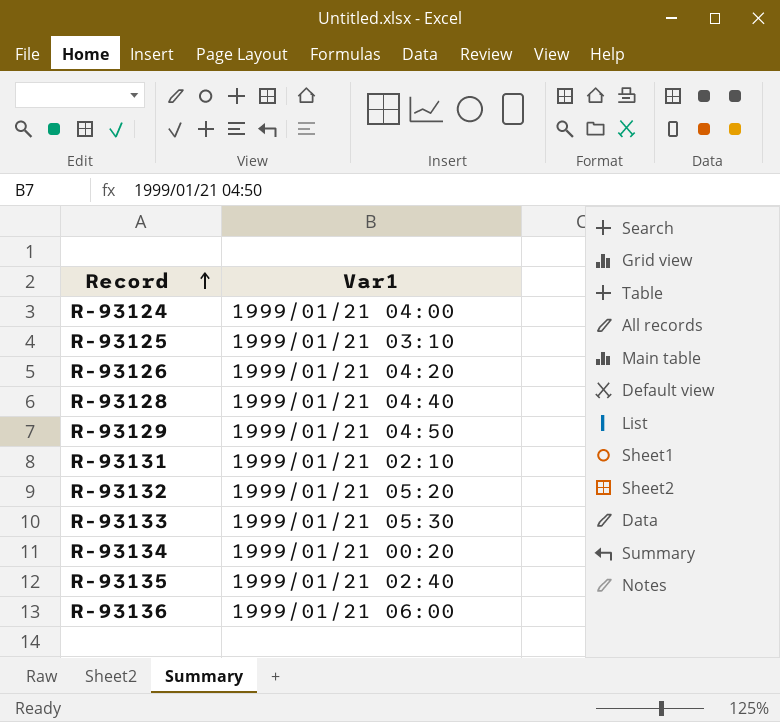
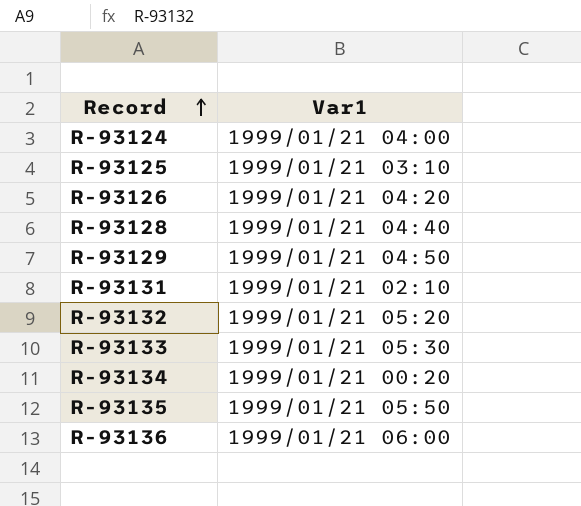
R-93135 | Var1: 1999/01/21 02:40 -> 1999/01/21 05:50

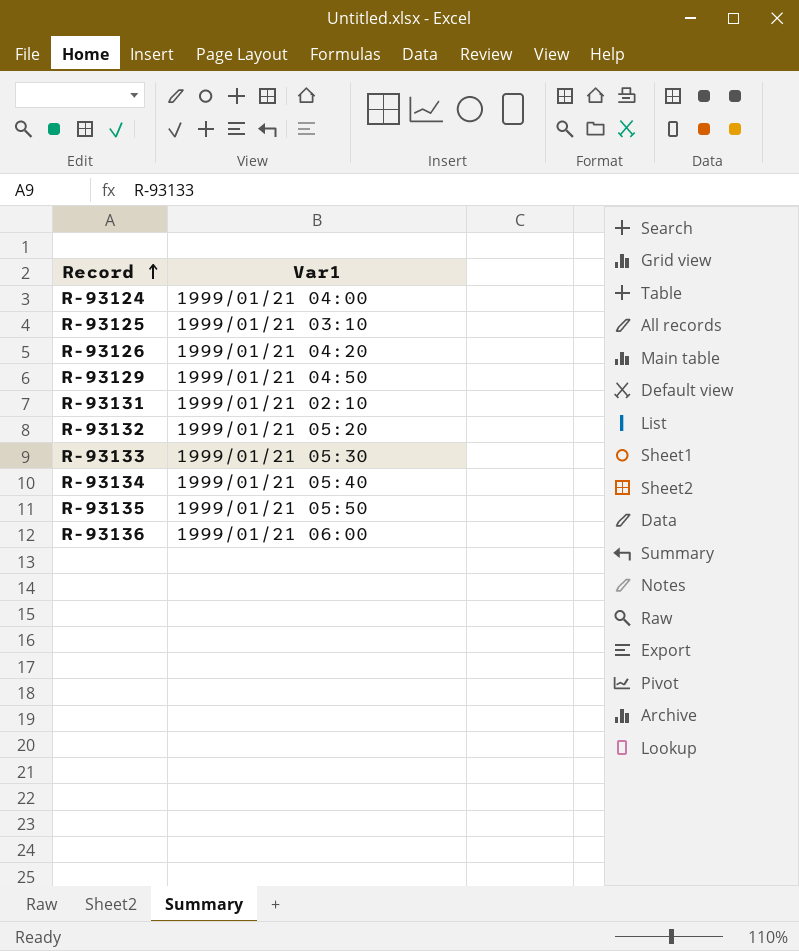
row R-93128: 1999/01/21 04:40 -> none
R-93134 | Var1: 1999/01/21 00:20 -> 1999/01/21 05:40

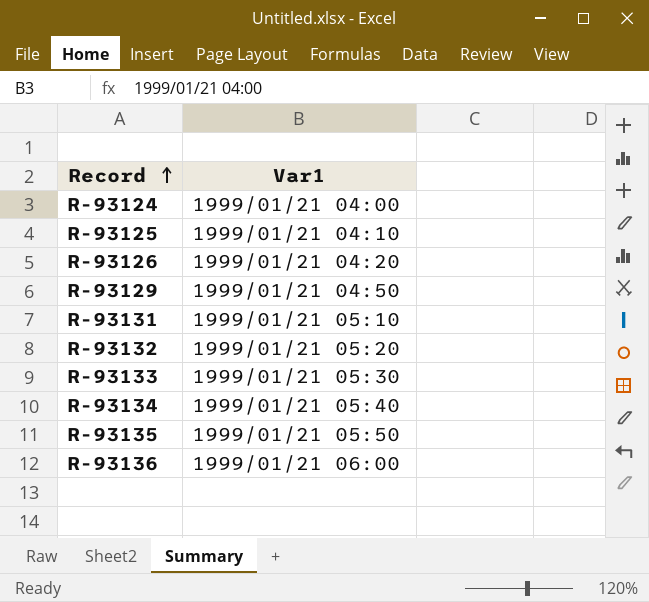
R-93125 | Var1: 1999/01/21 03:10 -> 1999/01/21 04:10
R-93131 | Var1: 1999/01/21 02:10 -> 1999/01/21 05:10

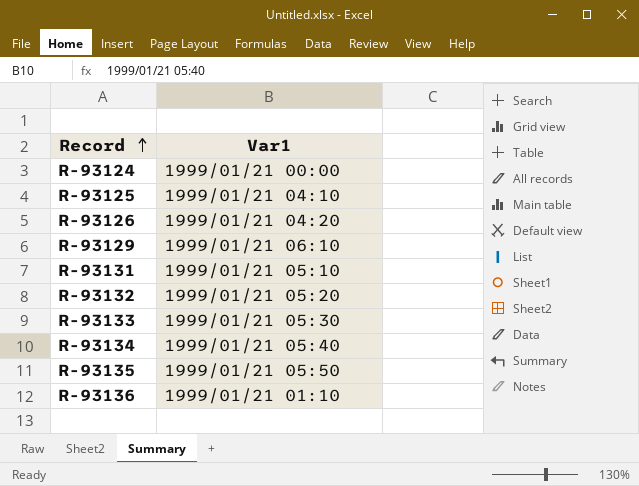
R-93124 | Var1: 1999/01/21 04:00 -> 1999/01/21 00:00
R-93129 | Var1: 1999/01/21 04:50 -> 1999/01/21 06:10
R-93136 | Var1: 1999/01/21 06:00 -> 1999/01/21 01:10

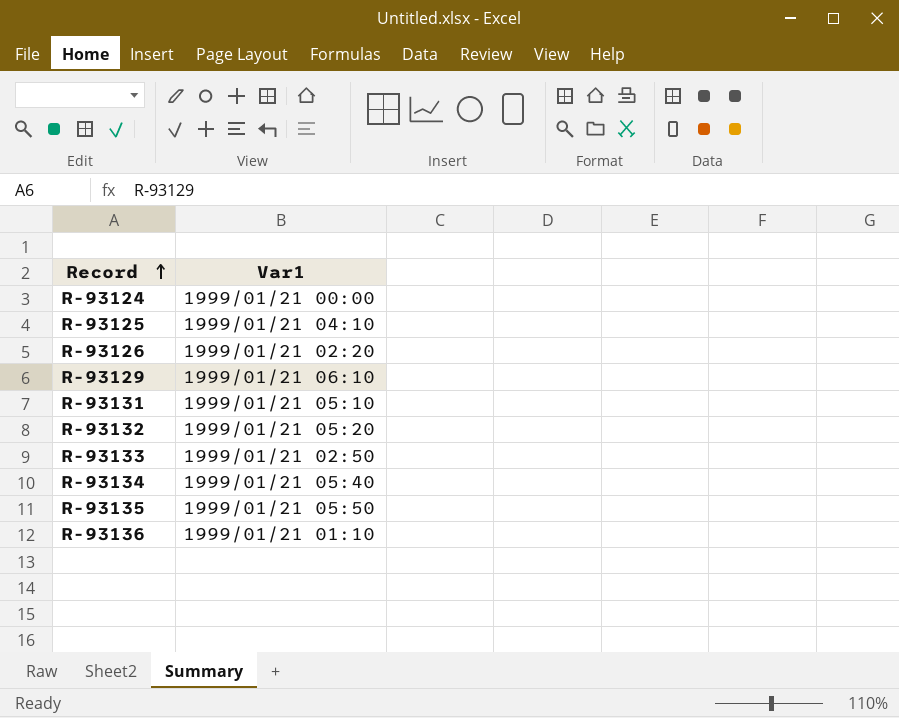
R-93126 | Var1: 1999/01/21 04:20 -> 1999/01/21 02:20
R-93133 | Var1: 1999/01/21 05:30 -> 1999/01/21 02:50

